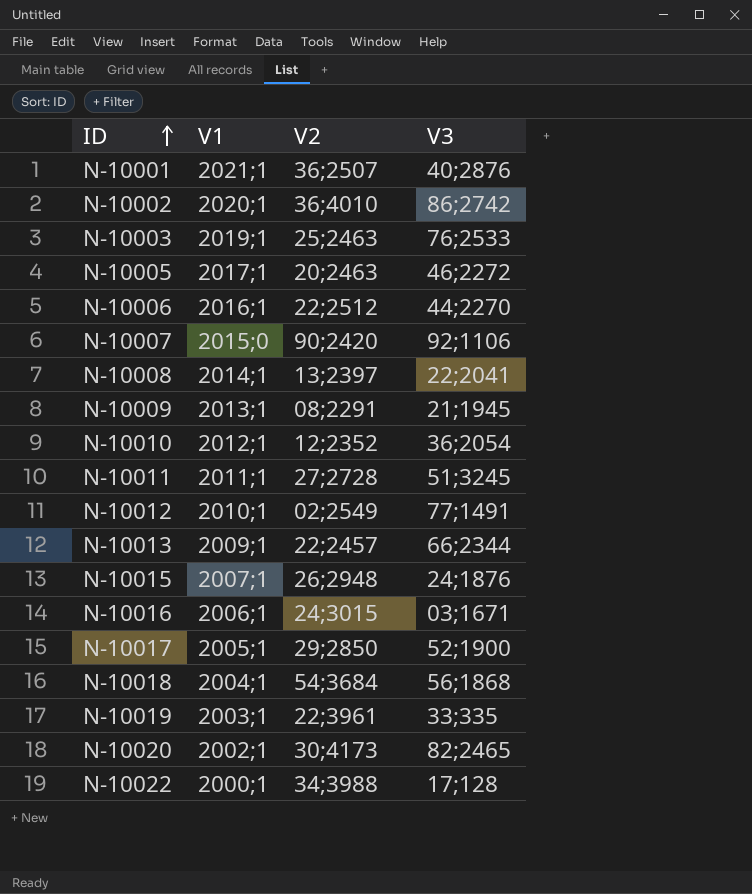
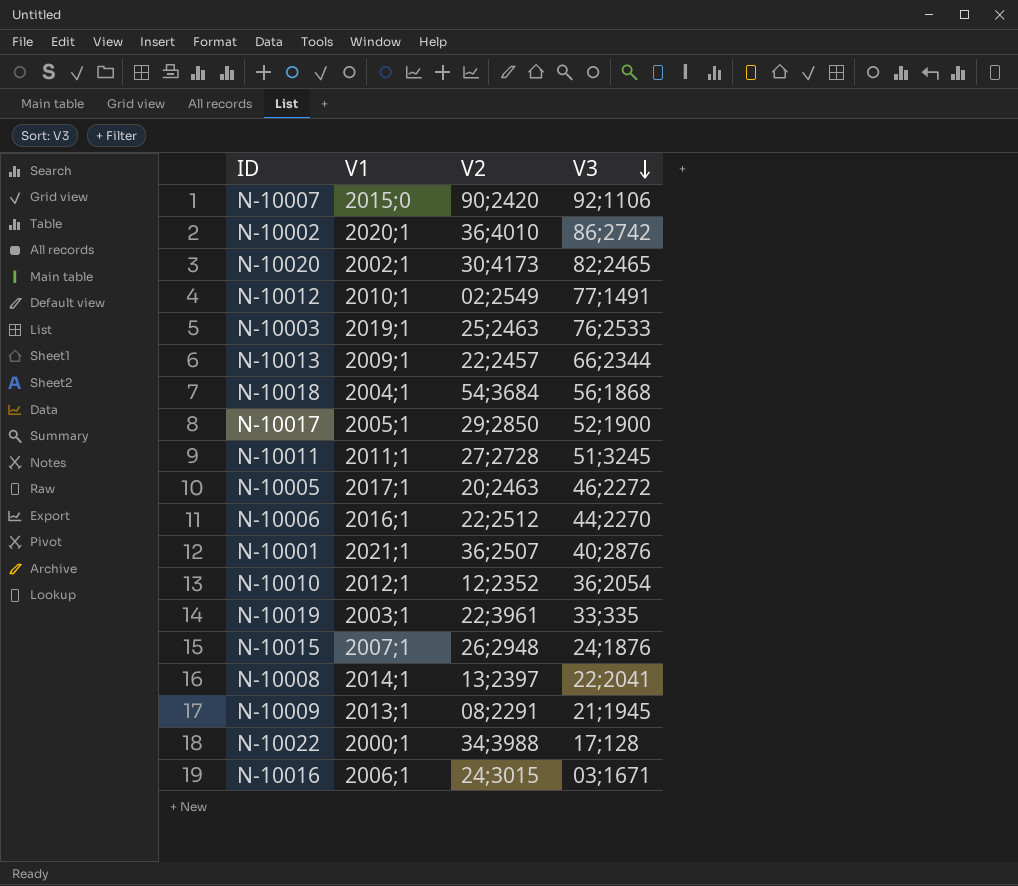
row order: ID ascending -> V3 descending

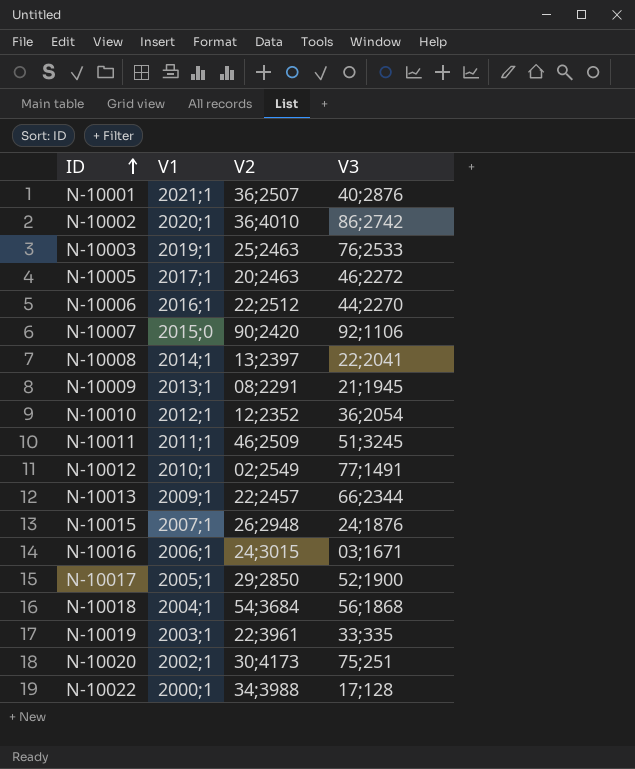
row order: V3 descending -> ID ascending
N-10011 | V2: 27;2728 -> 46;2509
N-10020 | V3: 82;2465 -> 75;251

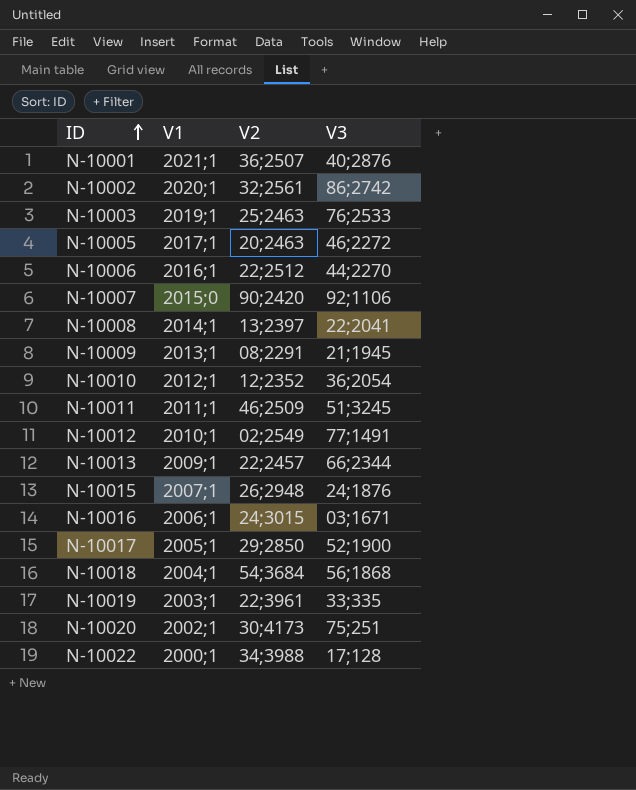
N-10002 | V2: 36;4010 -> 32;2561

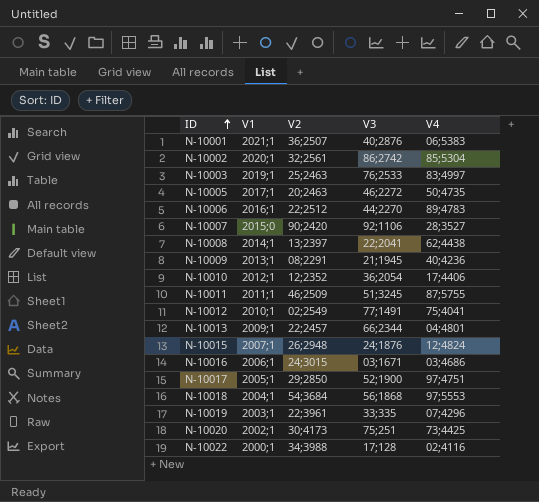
column V4 | position: none -> 5

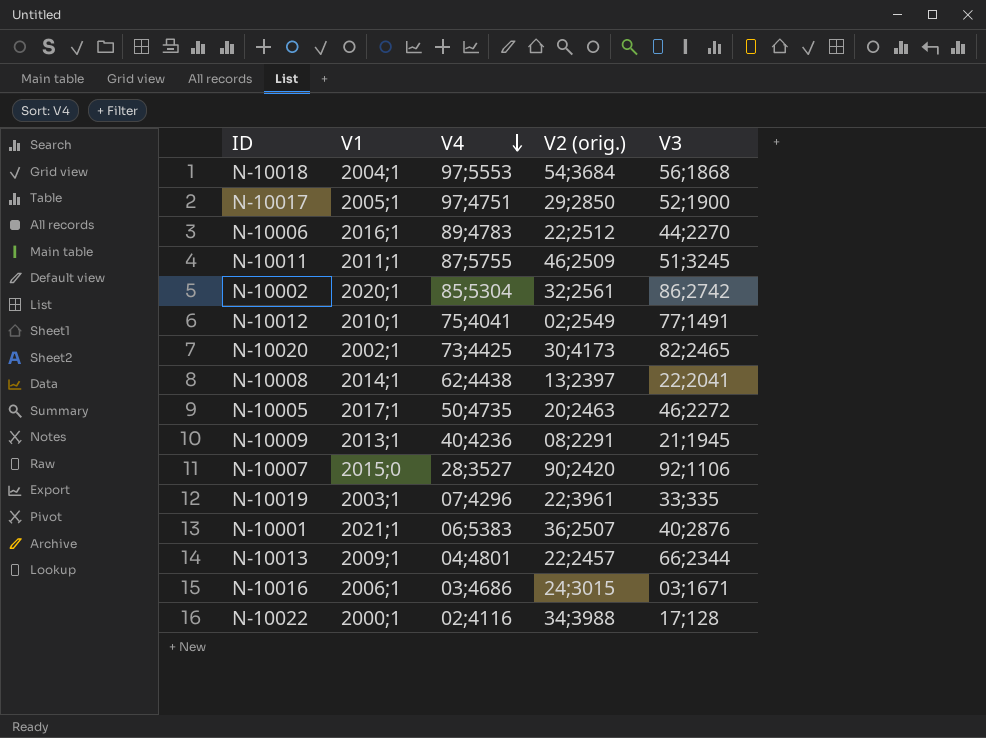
row order: ID ascending -> V4 descending
column V4 | position: 5 -> 3
column name: V2 -> V2 (orig.)
row N-10003: 2019;1 | 25;2463 | 76;2533 | 83;4997 -> none
row N-10010: 2012;1 | 12;2352 | 36;2054 | 17;4406 -> none
row N-10015: 2007;1 | 26;2948 | 24;1876 | 12;4824 -> none
N-10020 | V3: 75;251 -> 82;2465

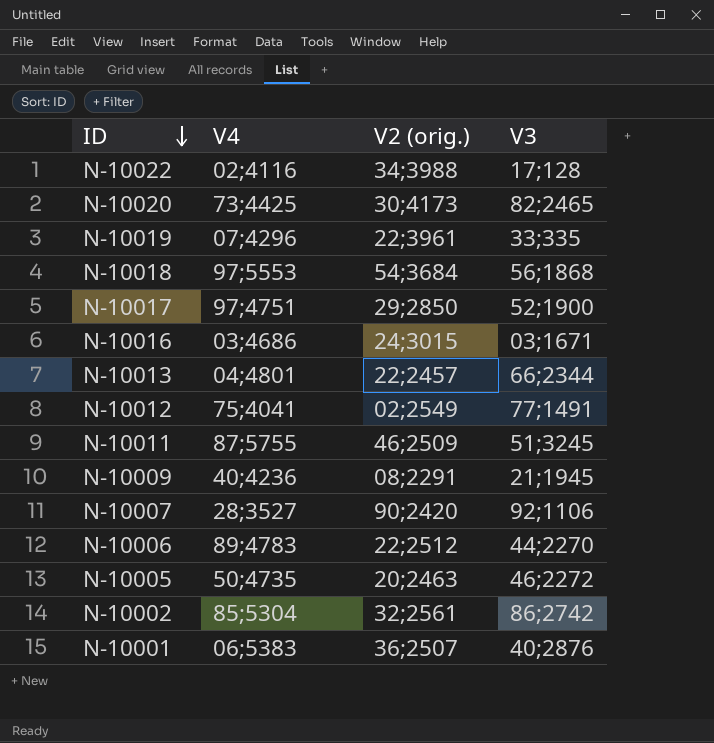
row order: V4 descending -> ID descending
column V1 | position: 2 -> none
row N-10008: 2014;1 | 62;4438 | 13;2397 | 22;2041 -> none

